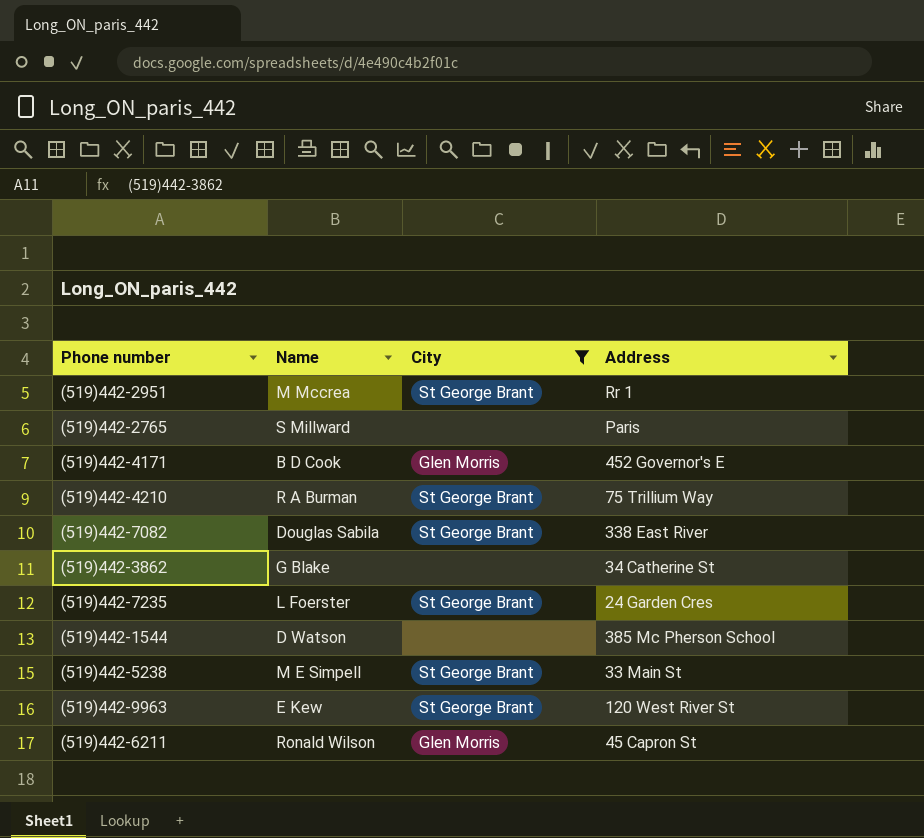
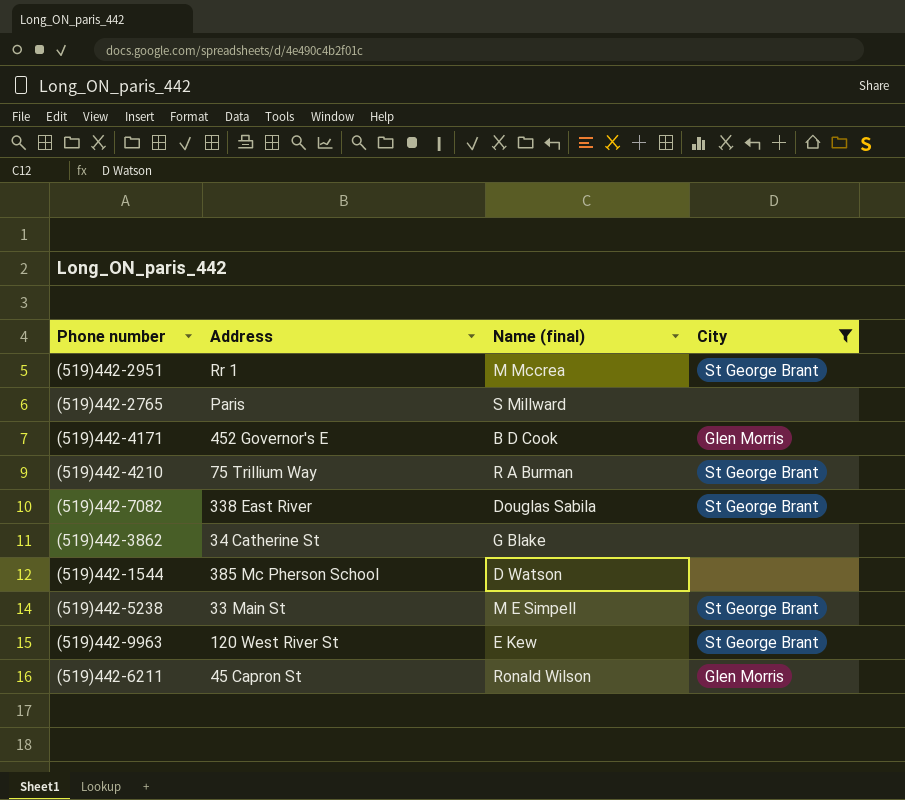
column Address | position: 4 -> 2
column name: Name -> Name (final)
row (519)442-7235: L Foerster | St George Brant | 24 Garden Cres -> none

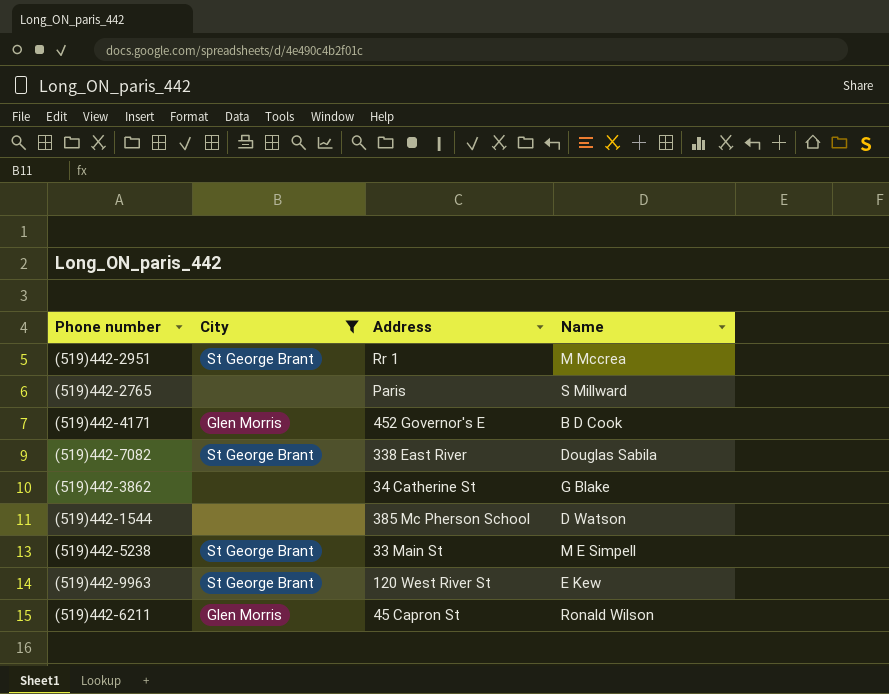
column City | position: 4 -> 2
column name: Name (final) -> Name
row (519)442-4210: 75 Trillium Way | R A Burman | St George Brant -> none

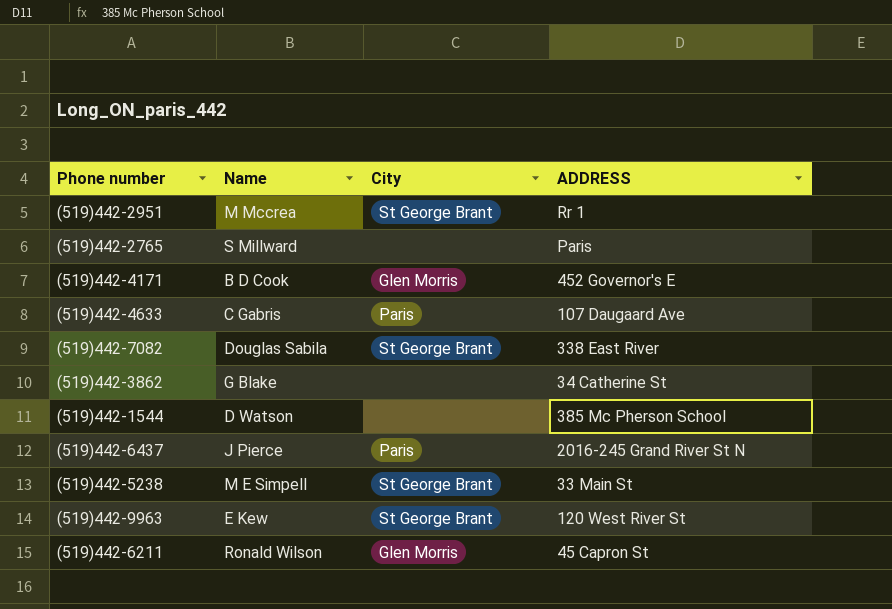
filter: City != Paris -> none
column Name | position: 4 -> 2
column name: Address -> ADDRESS

